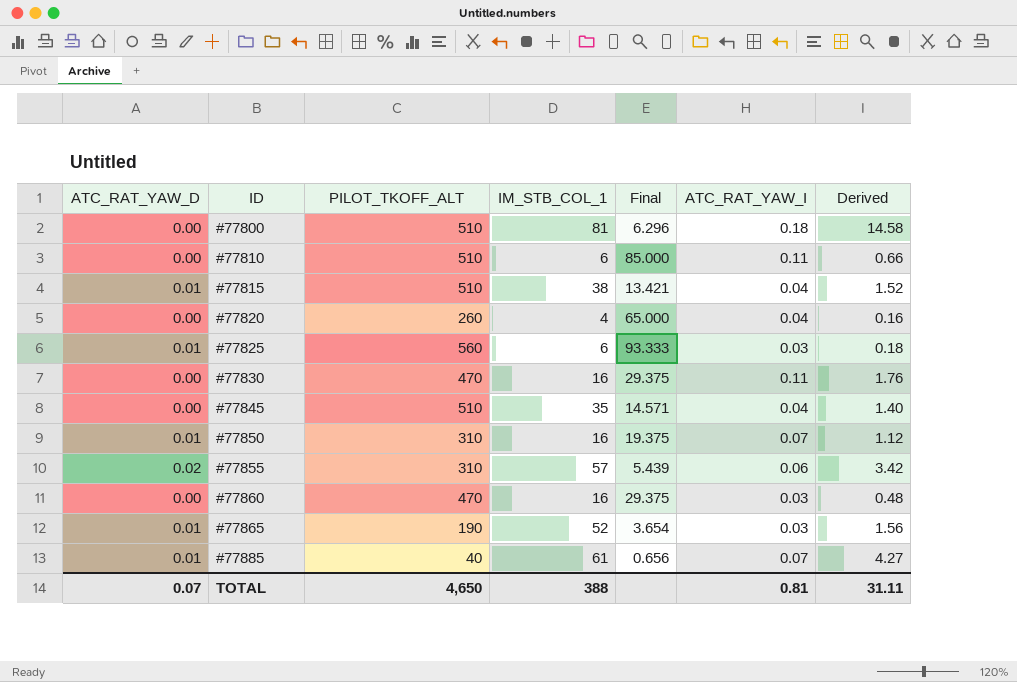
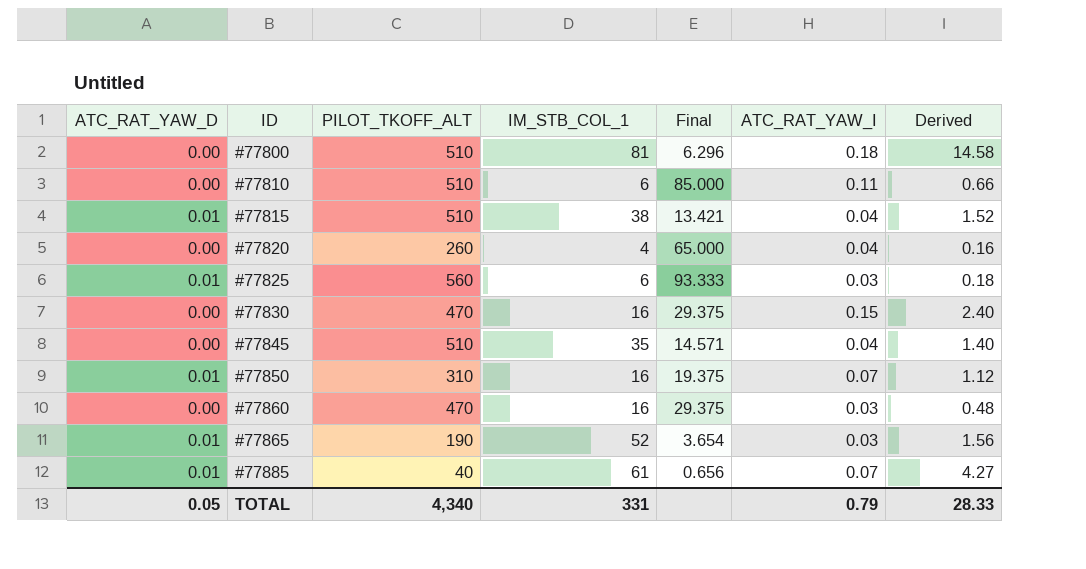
row #77855: 0.02 | 310 | 57 | 5.439 | 0.06 | 3.42 -> none
#77830 | ATC_RAT_YAW_I: 0.11 -> 0.15
#77830 | Derived: 1.76 -> 2.40
TOTAL | ATC_RAT_YAW_D: 0.07 -> 0.05
TOTAL | PILOT_TKOFF_ALT: 4,650 -> 4,340
TOTAL | IM_STB_COL_1: 388 -> 331
TOTAL | ATC_RAT_YAW_I: 0.81 -> 0.79
TOTAL | Derived: 31.11 -> 28.33

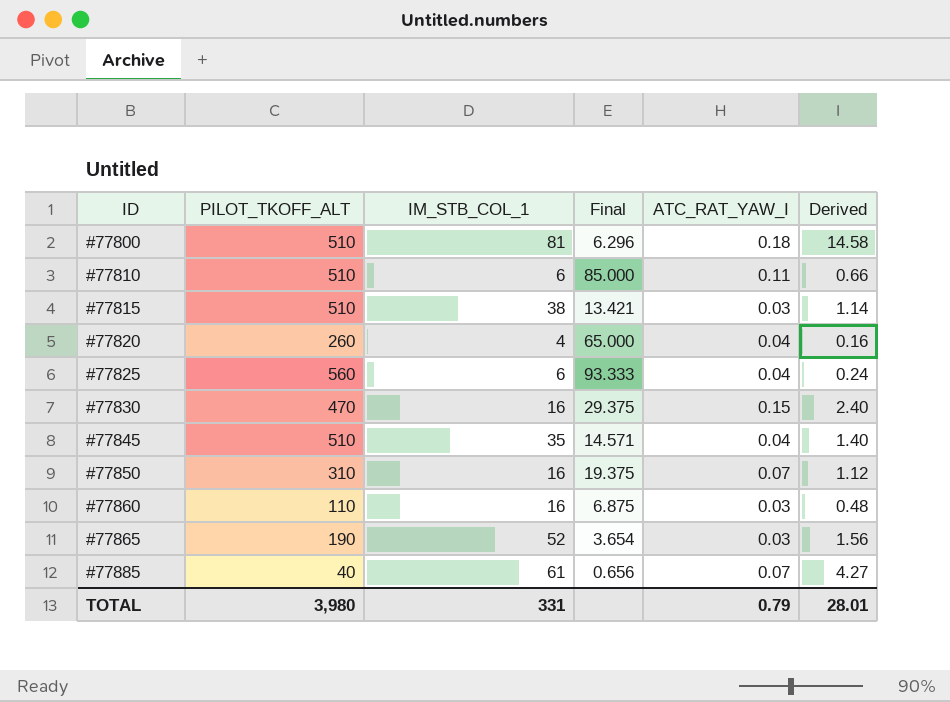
column ATC_RAT_YAW_D | position: 1 -> none
#77815 | ATC_RAT_YAW_I: 0.04 -> 0.03
#77815 | Derived: 1.52 -> 1.14
#77825 | ATC_RAT_YAW_I: 0.03 -> 0.04
#77825 | Derived: 0.18 -> 0.24
#77860 | PILOT_TKOFF_ALT: 470 -> 110
#77860 | Final: 29.375 -> 6.875
TOTAL | PILOT_TKOFF_ALT: 4,340 -> 3,980
TOTAL | Derived: 28.33 -> 28.01

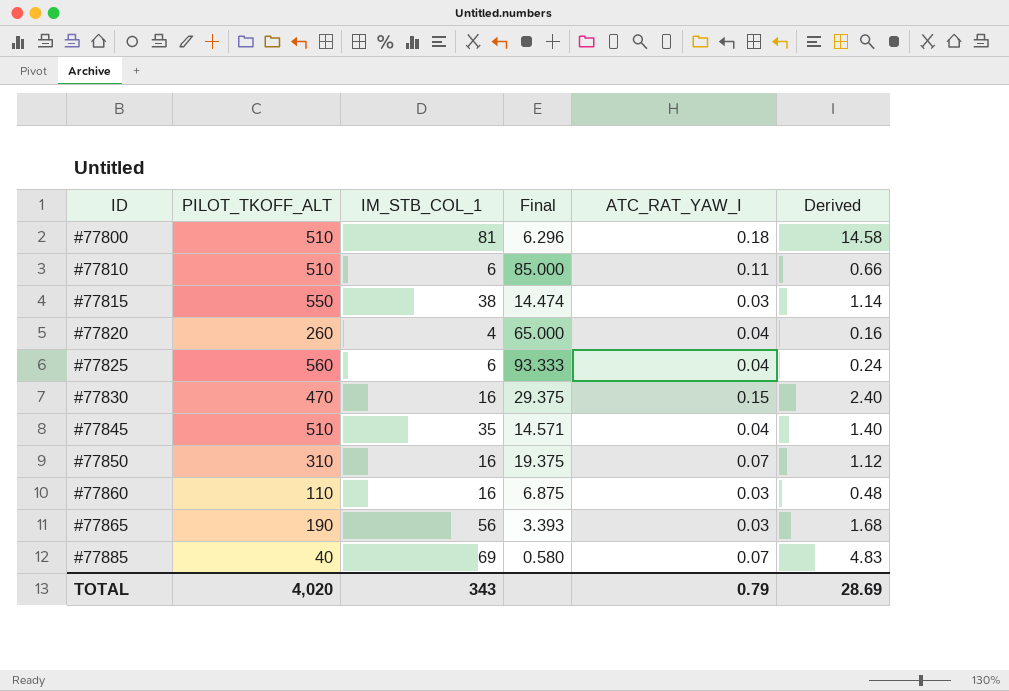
#77815 | PILOT_TKOFF_ALT: 510 -> 550
#77815 | Final: 13.421 -> 14.474
#77865 | IM_STB_COL_1: 52 -> 56
#77865 | Final: 3.654 -> 3.393
#77865 | Derived: 1.56 -> 1.68
#77885 | IM_STB_COL_1: 61 -> 69
#77885 | Final: 0.656 -> 0.580
#77885 | Derived: 4.27 -> 4.83
TOTAL | PILOT_TKOFF_ALT: 3,980 -> 4,020
TOTAL | IM_STB_COL_1: 331 -> 343
TOTAL | Derived: 28.01 -> 28.69

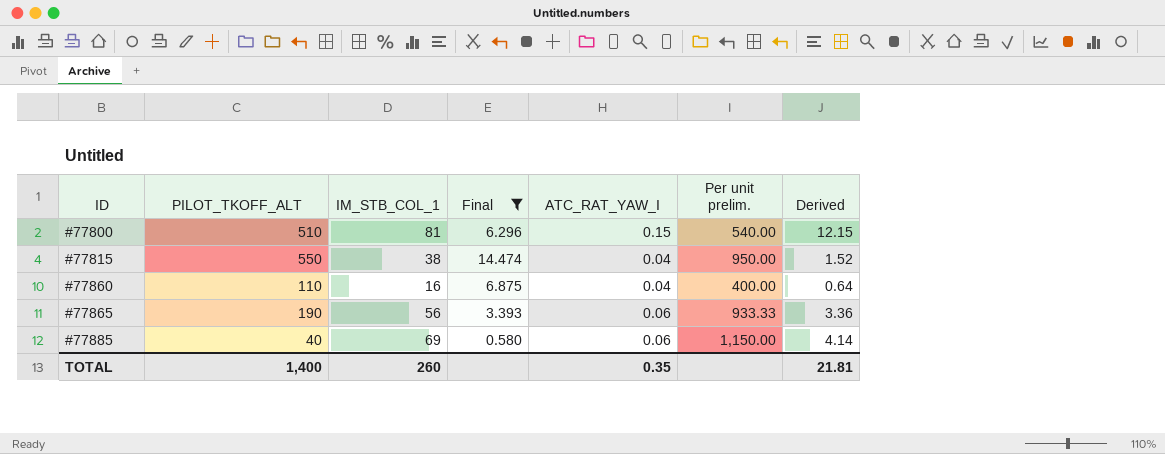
filter: none -> Final <= 14.474
column Per unit prelim. | formula: none -> [IM_STB_COL_1] / [ATC_RAT_YAW_I]
#77800 | ATC_RAT_YAW_I: 0.18 -> 0.15
#77800 | Derived: 14.58 -> 12.15
#77815 | ATC_RAT_YAW_I: 0.03 -> 0.04
#77815 | Derived: 1.14 -> 1.52
#77860 | ATC_RAT_YAW_I: 0.03 -> 0.04
#77860 | Derived: 0.48 -> 0.64
#77865 | ATC_RAT_YAW_I: 0.03 -> 0.06
#77865 | Derived: 1.68 -> 3.36
#77885 | ATC_RAT_YAW_I: 0.07 -> 0.06
#77885 | Derived: 4.83 -> 4.14
TOTAL | PILOT_TKOFF_ALT: 4,020 -> 1,400
TOTAL | IM_STB_COL_1: 343 -> 260
TOTAL | ATC_RAT_YAW_I: 0.79 -> 0.35
TOTAL | Derived: 28.69 -> 21.81

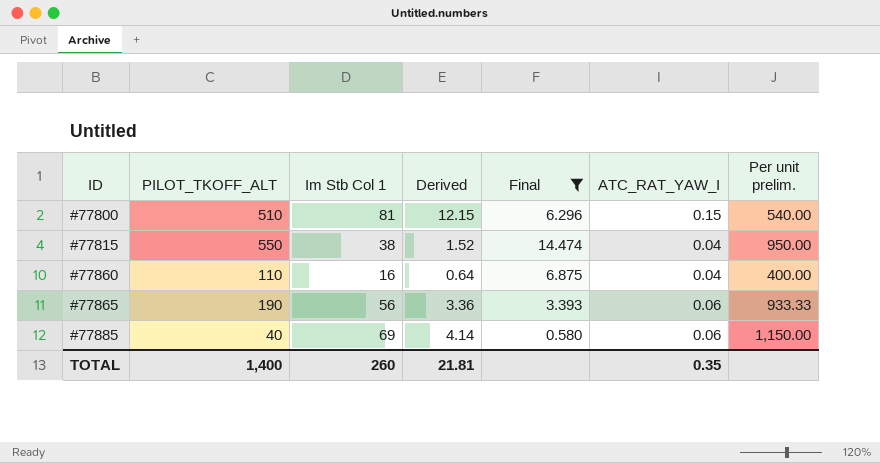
column name: IM_STB_COL_1 -> Im Stb Col 1
column Derived | position: 7 -> 4

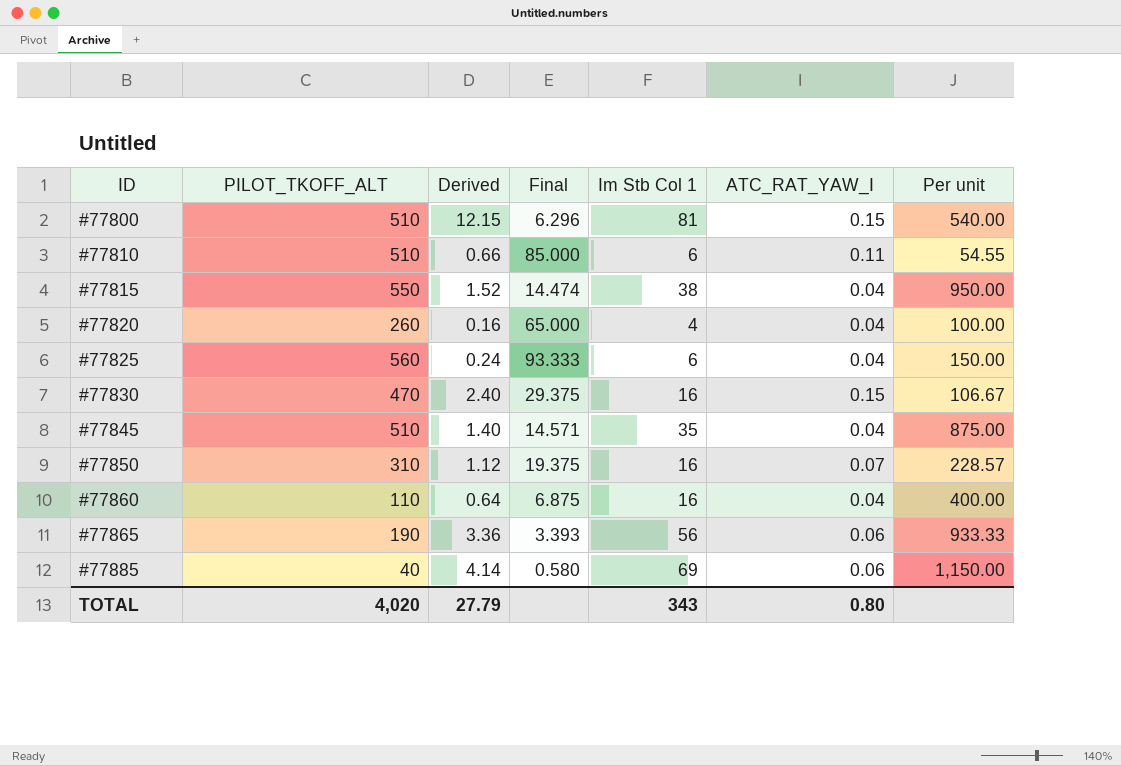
filter: Final <= 14.474 -> none
column Im Stb Col 1 | position: 3 -> 5
column name: Per unit prelim. -> Per unit
TOTAL | PILOT_TKOFF_ALT: 1,400 -> 4,020
TOTAL | Derived: 21.81 -> 27.79
TOTAL | Im Stb Col 1: 260 -> 343
TOTAL | ATC_RAT_YAW_I: 0.35 -> 0.80

